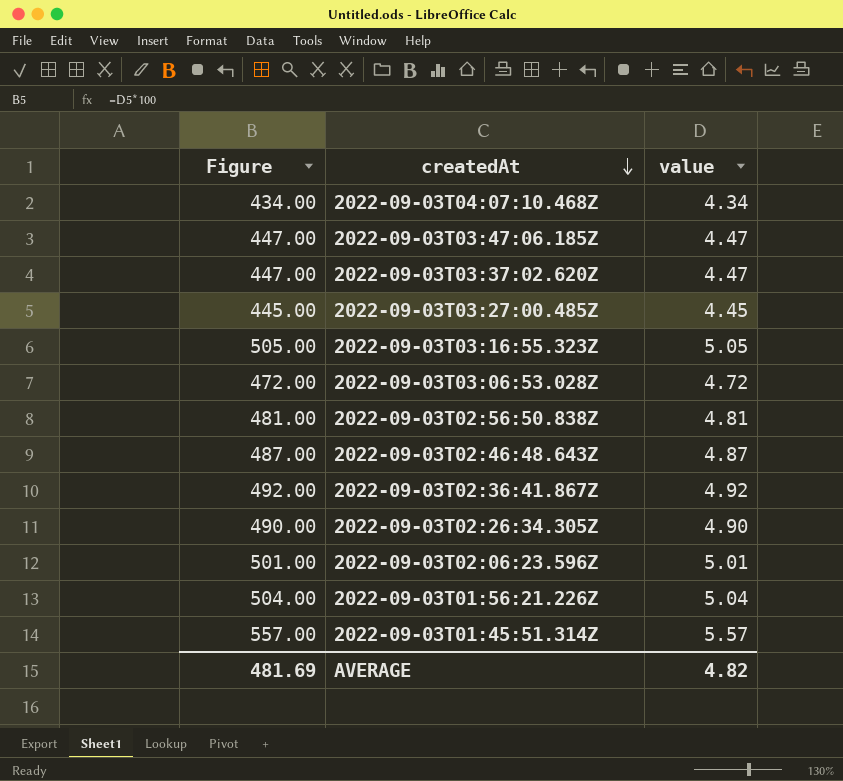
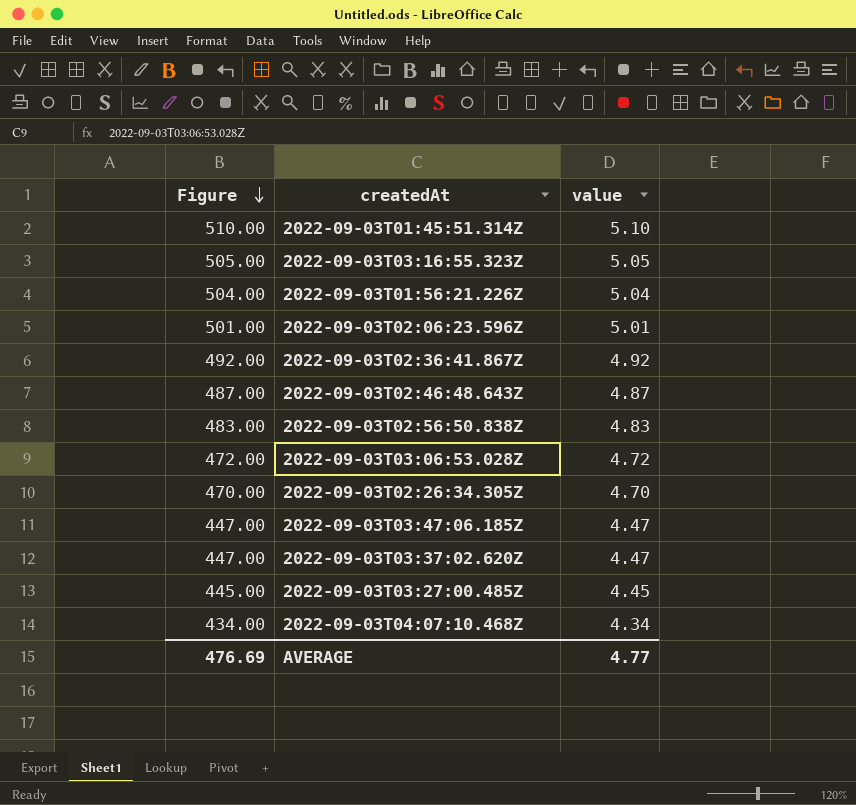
row order: createdAt descending -> Figure descending
2022-09-03T01:45:51.314Z | Figure: 557.00 -> 510.00
2022-09-03T01:45:51.314Z | value: 5.57 -> 5.10
2022-09-03T02:56:50.838Z | Figure: 481.00 -> 483.00
2022-09-03T02:56:50.838Z | value: 4.81 -> 4.83
2022-09-03T02:26:34.305Z | Figure: 490.00 -> 470.00
2022-09-03T02:26:34.305Z | value: 4.90 -> 4.70
AVERAGE | Figure: 481.69 -> 476.69
AVERAGE | value: 4.82 -> 4.77

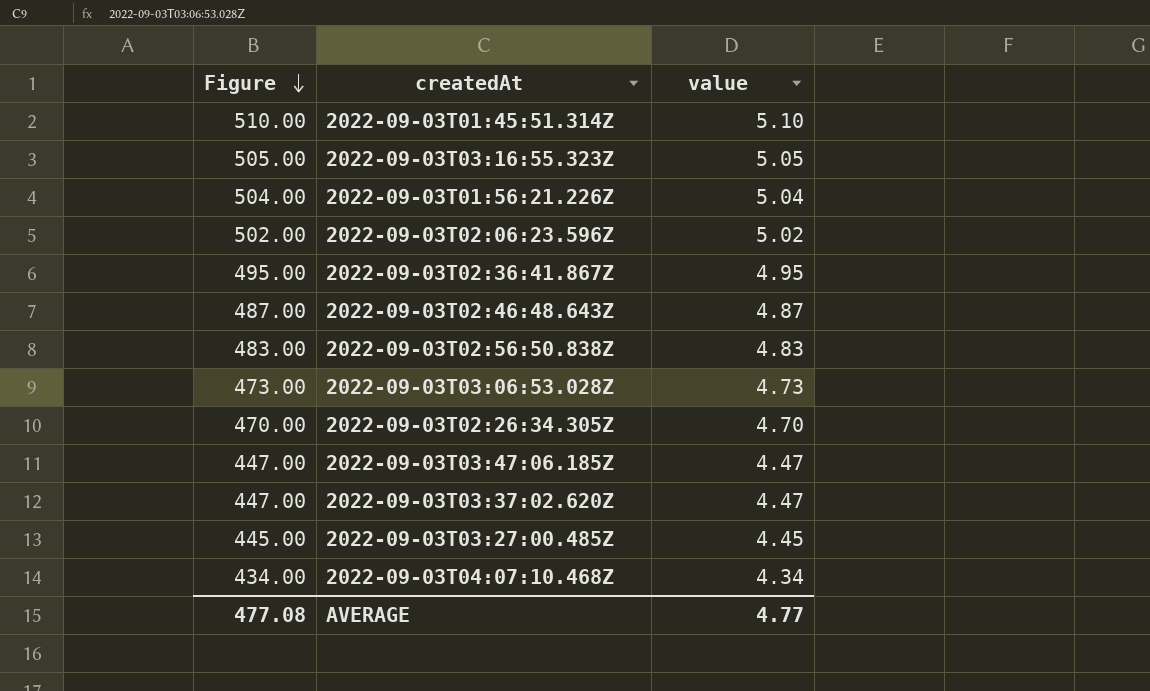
2022-09-03T02:06:23.596Z | Figure: 501.00 -> 502.00
2022-09-03T02:06:23.596Z | value: 5.01 -> 5.02
2022-09-03T02:36:41.867Z | Figure: 492.00 -> 495.00
2022-09-03T02:36:41.867Z | value: 4.92 -> 4.95
2022-09-03T03:06:53.028Z | Figure: 472.00 -> 473.00
2022-09-03T03:06:53.028Z | value: 4.72 -> 4.73
AVERAGE | Figure: 476.69 -> 477.08

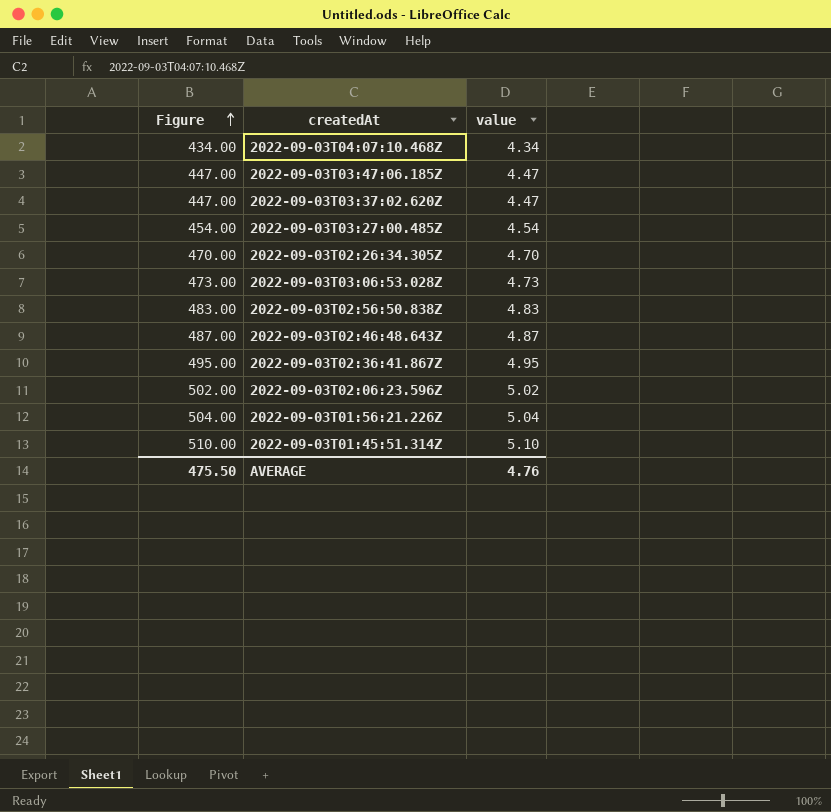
row order: Figure descending -> Figure ascending
row 2022-09-03T03:16:55.323Z: 505.00 | 5.05 -> none
2022-09-03T03:27:00.485Z | Figure: 445.00 -> 454.00
2022-09-03T03:27:00.485Z | value: 4.45 -> 4.54
AVERAGE | Figure: 477.08 -> 475.50
AVERAGE | value: 4.77 -> 4.76

